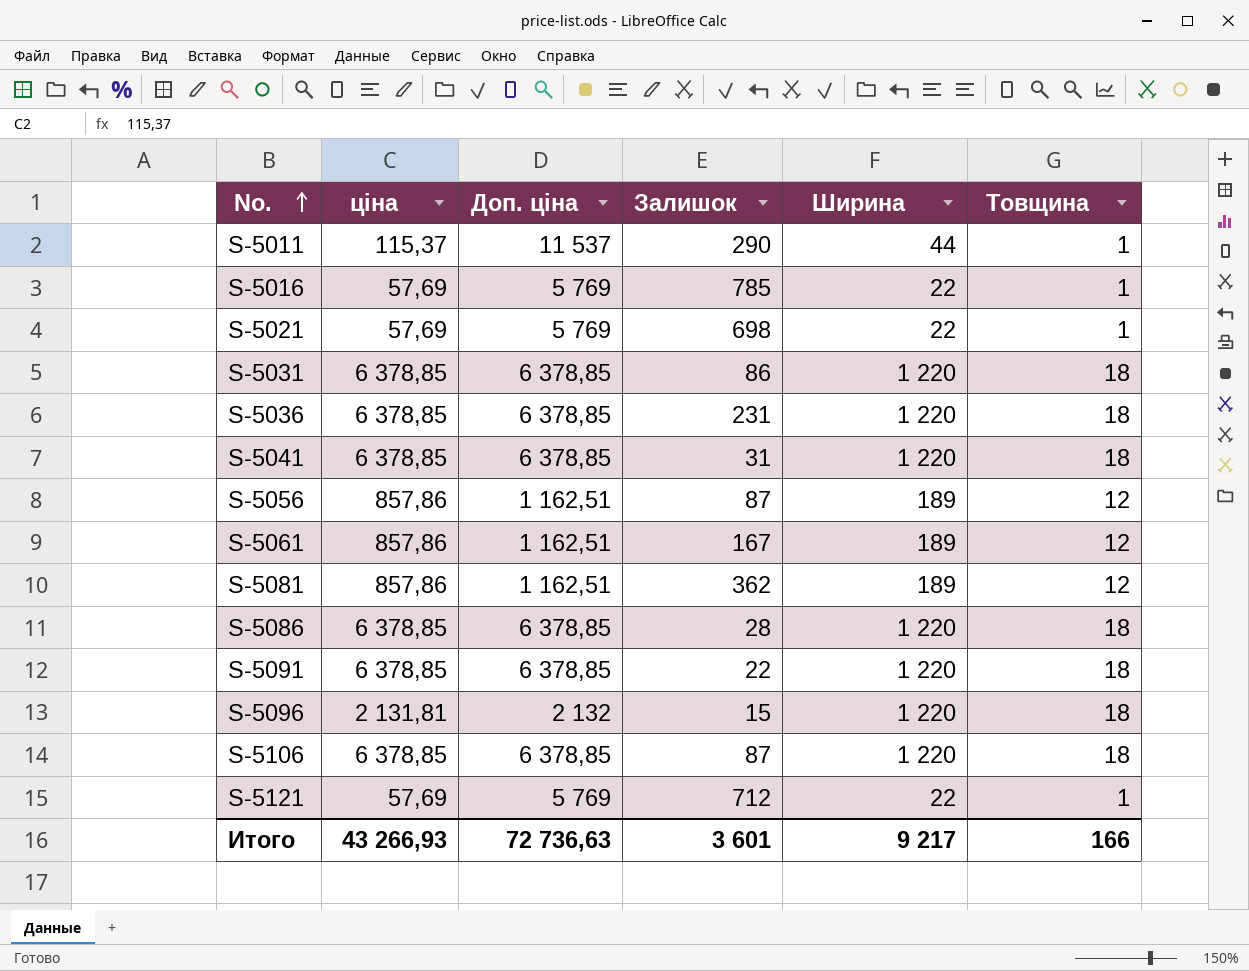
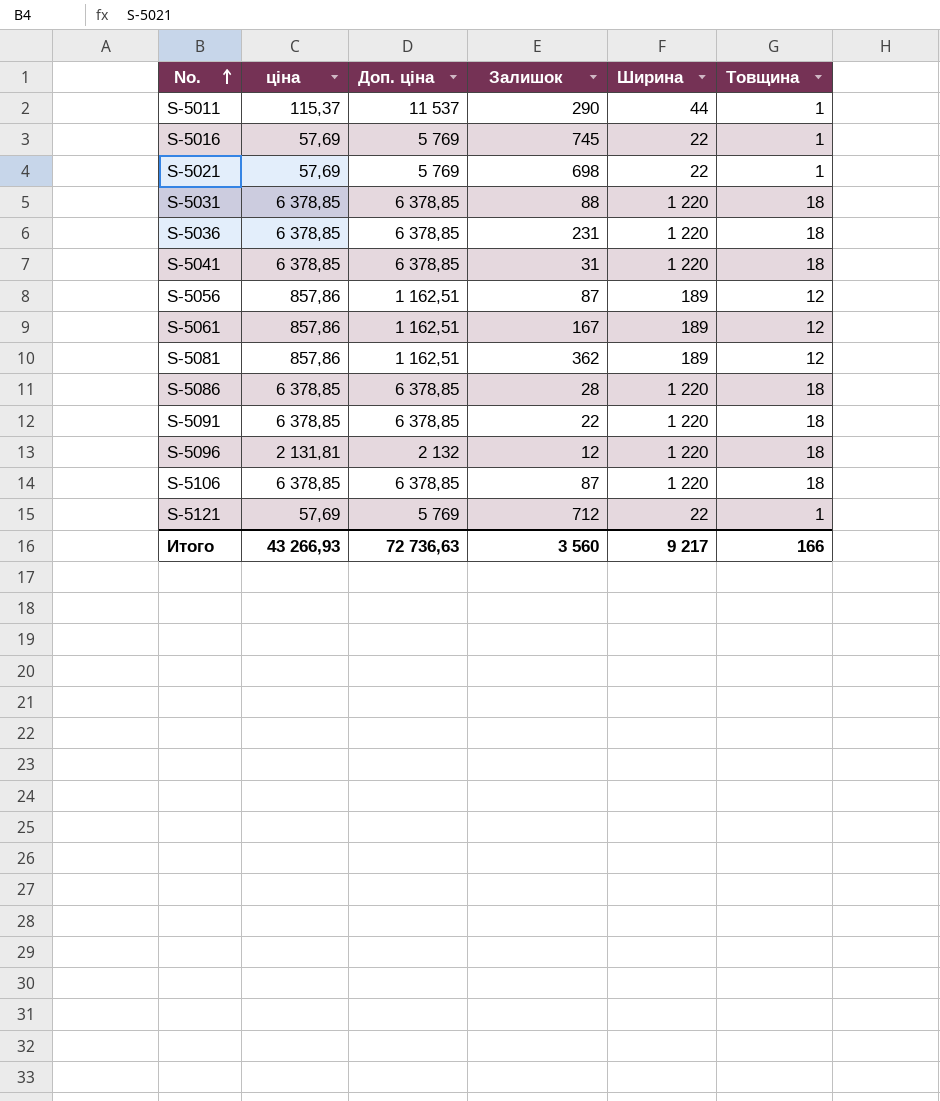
S-5016 | Залишок: 785 -> 745
S-5031 | Залишок: 86 -> 88
S-5096 | Залишок: 15 -> 12
Итого | Залишок: 3 601 -> 3 560

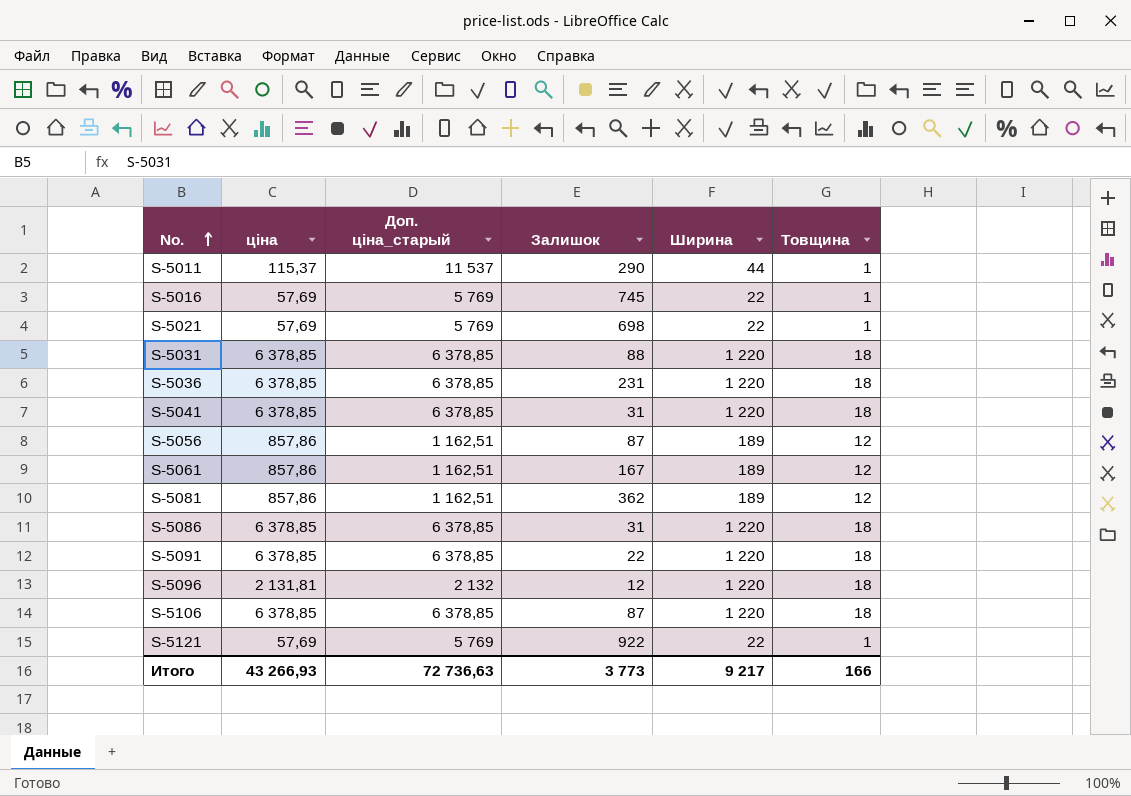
column name: Доп. ціна -> Доп. ціна_старый
S-5086 | Залишок: 28 -> 31
S-5121 | Залишок: 712 -> 922
Итого | Залишок: 3 560 -> 3 773

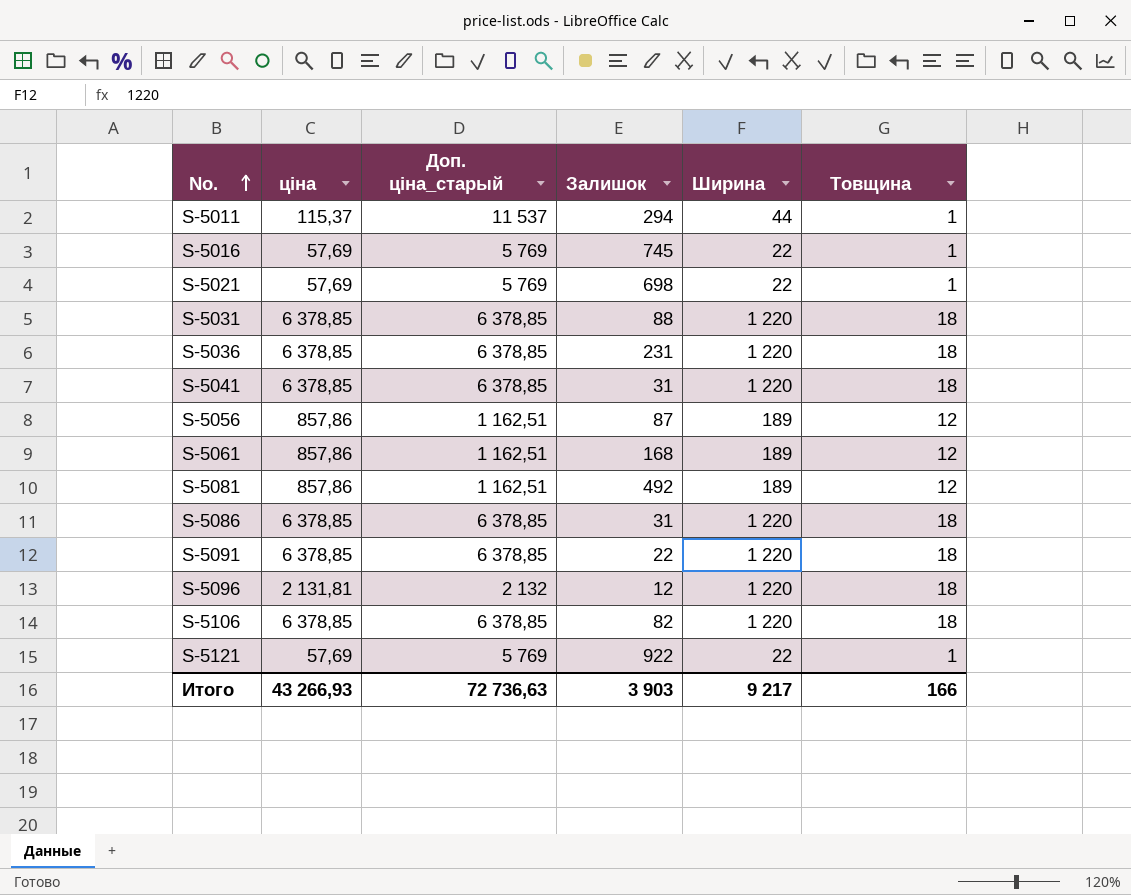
S-5011 | Залишок: 290 -> 294
S-5061 | Залишок: 167 -> 168
S-5081 | Залишок: 362 -> 492
S-5106 | Залишок: 87 -> 82
Итого | Залишок: 3 773 -> 3 903

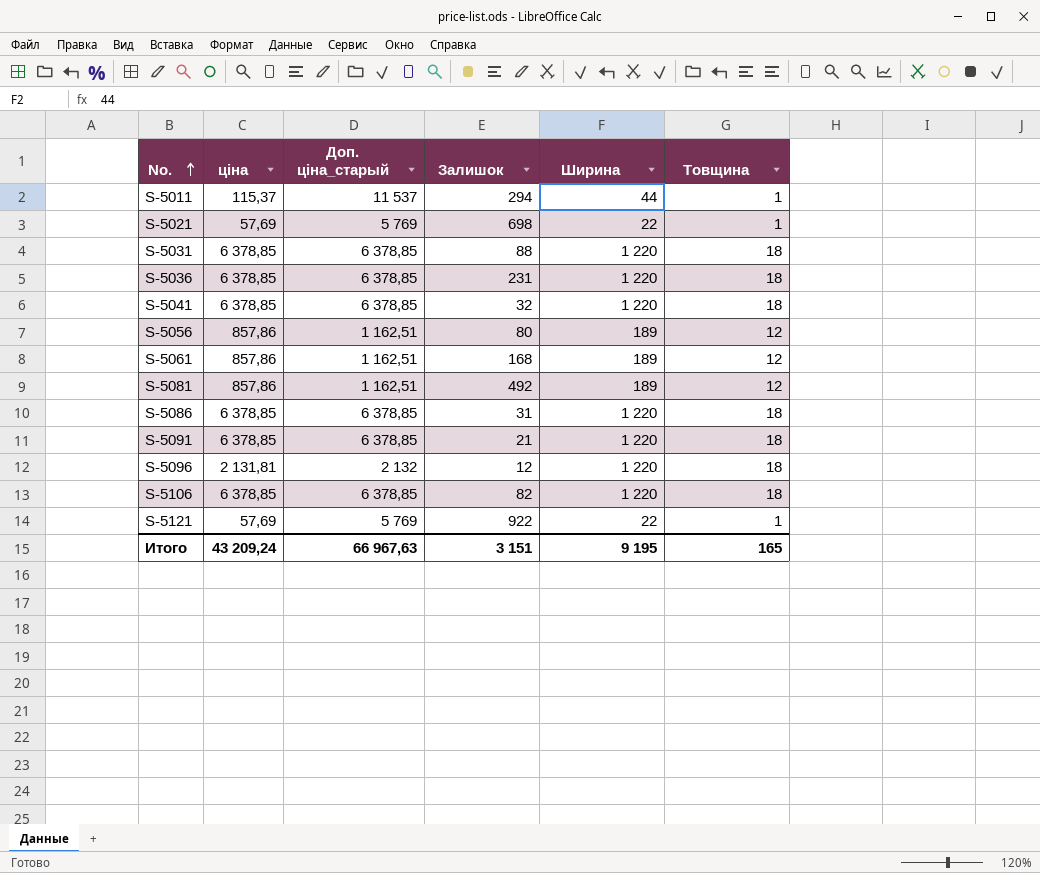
row S-5016: 57,69 | 5 769 | 745 | 22 | 1 -> none
S-5041 | Залишок: 31 -> 32
S-5056 | Залишок: 87 -> 80
S-5091 | Залишок: 22 -> 21
Итого | ціна: 43 266,93 -> 43 209,24
Итого | Доп. ціна_старый: 72 736,63 -> 66 967,63
Итого | Залишок: 3 903 -> 3 151
Итого | Ширина: 9 217 -> 9 195
Итого | Товщина: 166 -> 165

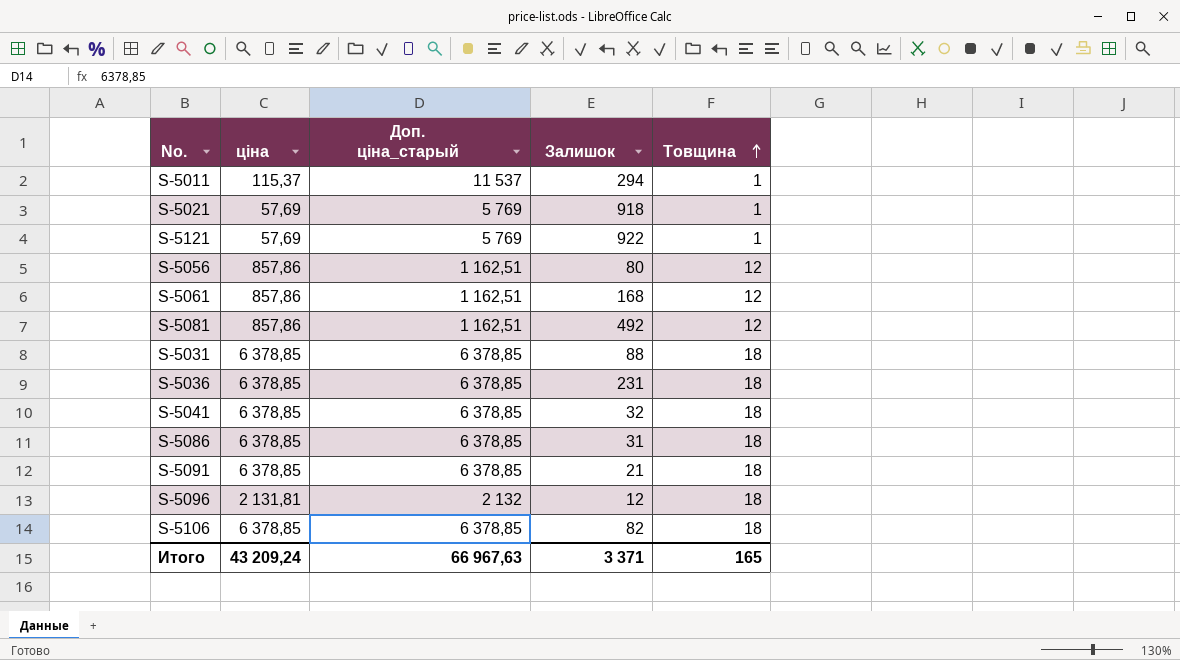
row order: No. ascending -> Товщина ascending
column Ширина | position: 5 -> none
S-5021 | Залишок: 698 -> 918
Итого | Залишок: 3 151 -> 3 371

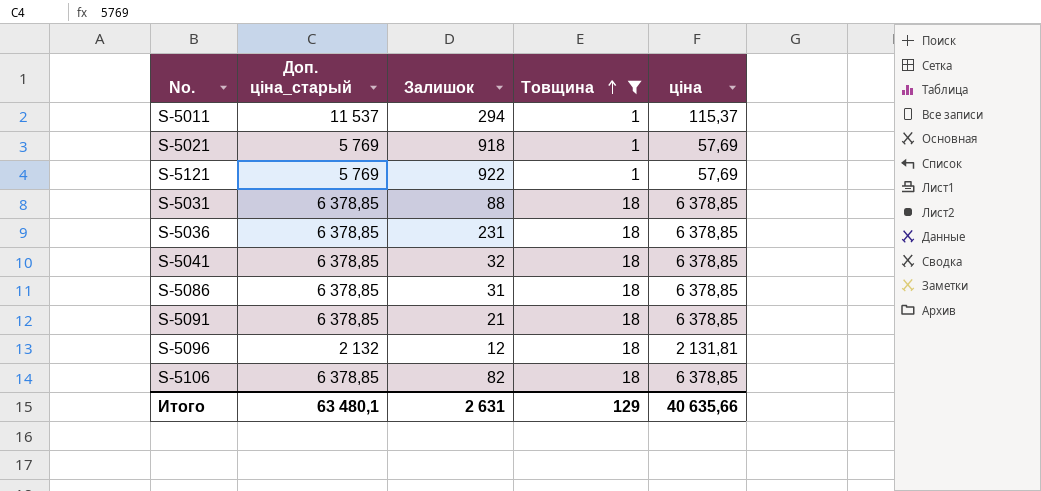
filter: none -> Товщина != 12
column ціна | position: 2 -> 5
Итого | Доп. ціна_старый: 66 967,63 -> 63 480,1
Итого | Залишок: 3 371 -> 2 631
Итого | Товщина: 165 -> 129
Итого | ціна: 43 209,24 -> 40 635,66

